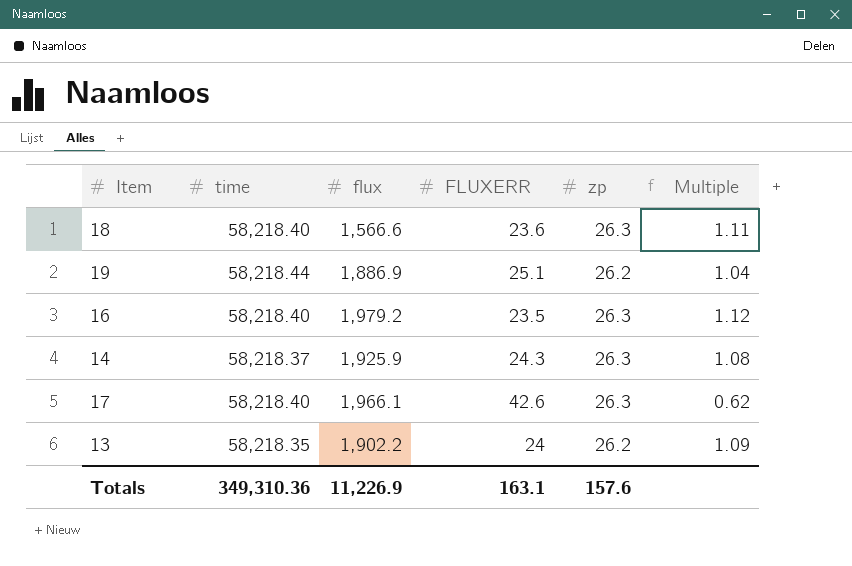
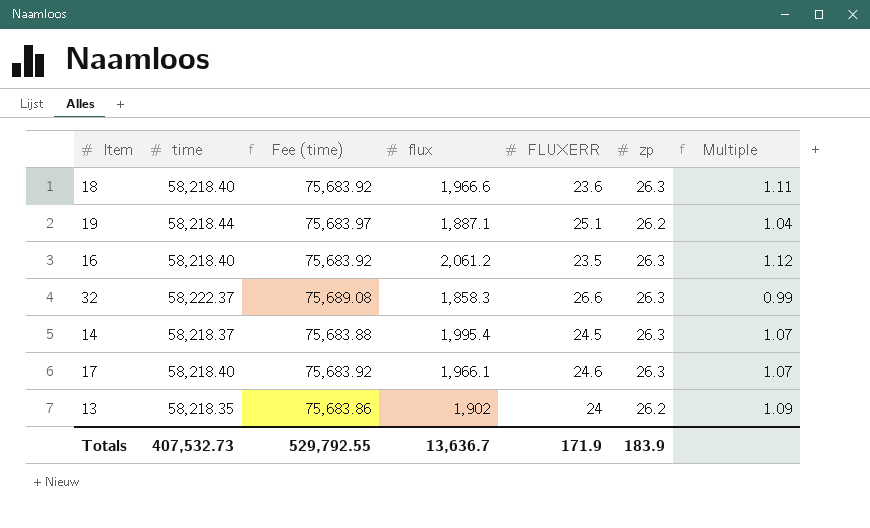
column Fee (time) | formula: none -> [time] * 1.3
18 | flux: 1,566.6 -> 1,966.6
19 | flux: 1,886.9 -> 1,887.1
16 | flux: 1,979.2 -> 2,061.2
row 32: none -> 58,222.37 | 75,689.08 | 1,858.3 | 26.6 | 26.3 | 0.99
14 | flux: 1,925.9 -> 1,995.4
14 | FLUXERR: 24.3 -> 24.5
14 | Multiple: 1.08 -> 1.07
17 | FLUXERR: 42.6 -> 24.6
17 | Multiple: 0.62 -> 1.07
13 | flux: 1,902.2 -> 1,902
Totals | time: 349,310.36 -> 407,532.73
Totals | flux: 11,226.9 -> 13,636.7
Totals | FLUXERR: 163.1 -> 171.9
Totals | zp: 157.6 -> 183.9

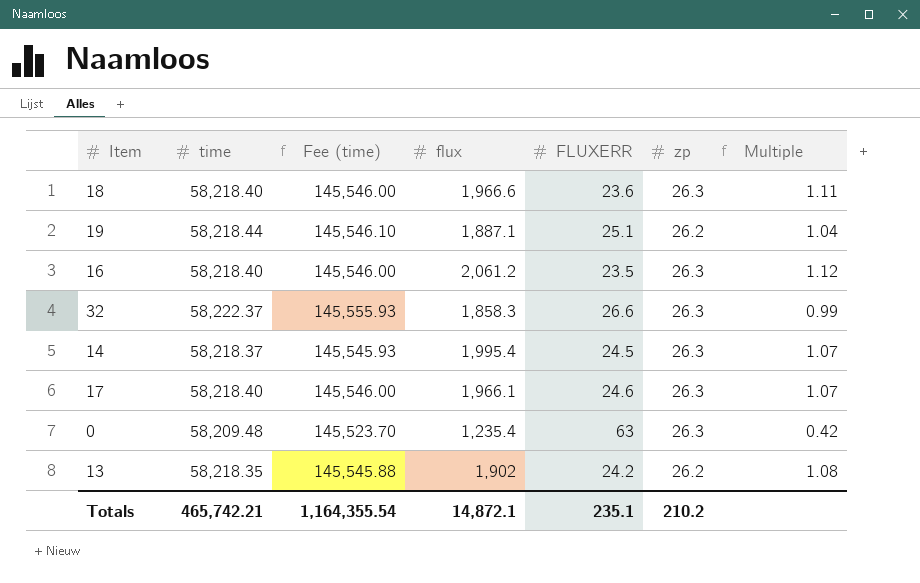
column Fee (time) | formula: [time] * 1.3 -> [time] * 2.5
row 0: none -> 58,209.48 | 145,523.70 | 1,235.4 | 63 | 26.3 | 0.42
13 | FLUXERR: 24 -> 24.2
13 | Multiple: 1.09 -> 1.08
Totals | time: 407,532.73 -> 465,742.21
Totals | Fee (time): 529,792.55 -> 1,164,355.54
Totals | flux: 13,636.7 -> 14,872.1
Totals | FLUXERR: 171.9 -> 235.1
Totals | zp: 183.9 -> 210.2

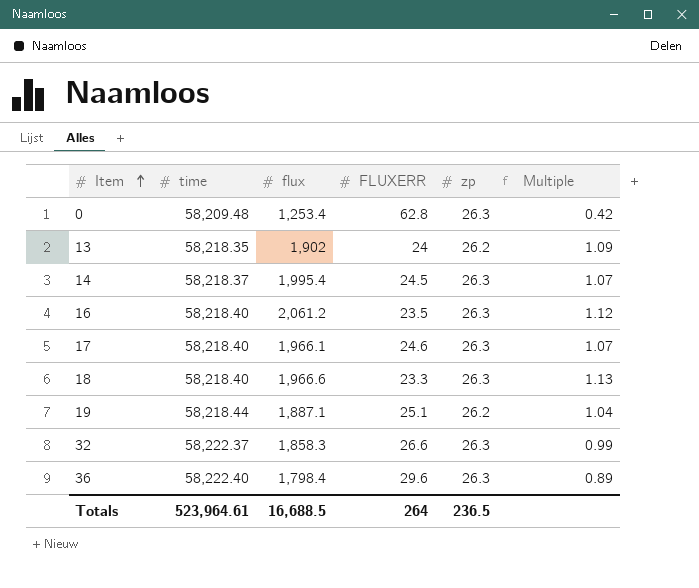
row order: none -> Item ascending
column Fee (time) | formula: [time] * 2.5 -> none
0 | flux: 1,235.4 -> 1,253.4
0 | FLUXERR: 63 -> 62.8
13 | FLUXERR: 24.2 -> 24
13 | Multiple: 1.08 -> 1.09
18 | FLUXERR: 23.6 -> 23.3
18 | Multiple: 1.11 -> 1.13
row 36: none -> 58,222.40 | 1,798.4 | 29.6 | 26.3 | 0.89
Totals | time: 465,742.21 -> 523,964.61
Totals | flux: 14,872.1 -> 16,688.5
Totals | FLUXERR: 235.1 -> 264
Totals | zp: 210.2 -> 236.5

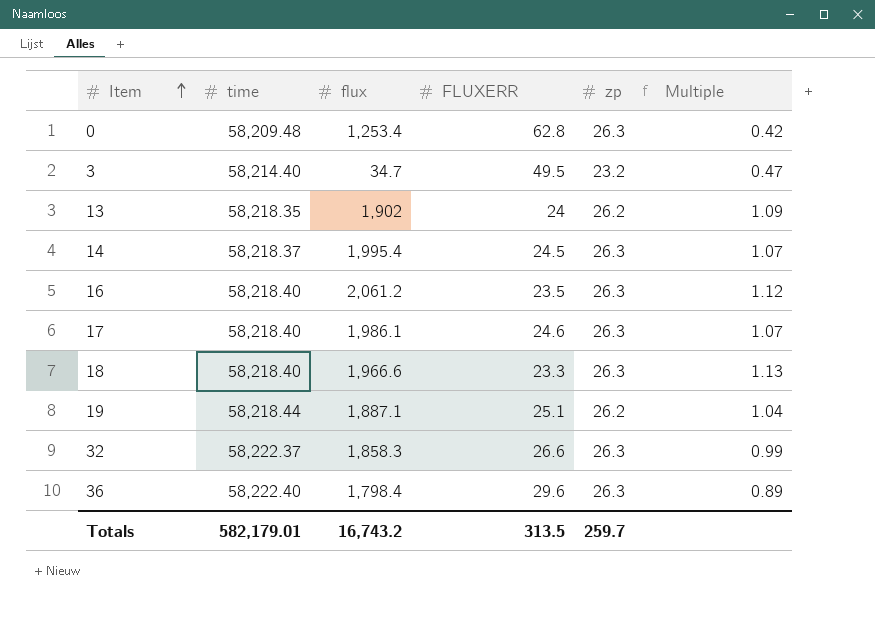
row 3: none -> 58,214.40 | 34.7 | 49.5 | 23.2 | 0.47
17 | flux: 1,966.1 -> 1,986.1
Totals | time: 523,964.61 -> 582,179.01
Totals | flux: 16,688.5 -> 16,743.2
Totals | FLUXERR: 264 -> 313.5
Totals | zp: 236.5 -> 259.7

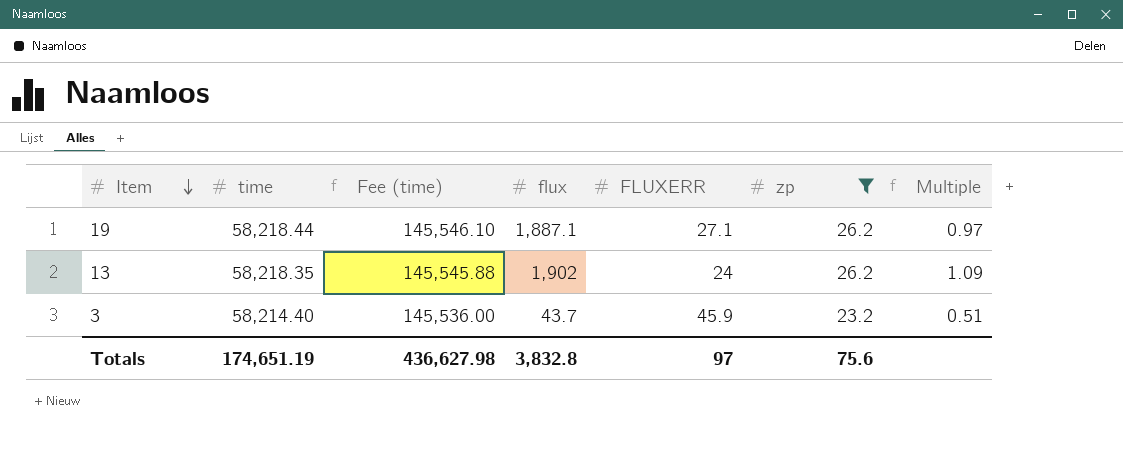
filter: none -> zp != 26.3
row order: Item ascending -> Item descending
column Fee (time) | formula: none -> [time] * 2.5
19 | FLUXERR: 25.1 -> 27.1
19 | Multiple: 1.04 -> 0.97
3 | flux: 34.7 -> 43.7
3 | FLUXERR: 49.5 -> 45.9
3 | Multiple: 0.47 -> 0.51
Totals | time: 582,179.01 -> 174,651.19
Totals | flux: 16,743.2 -> 3,832.8
Totals | FLUXERR: 313.5 -> 97
Totals | zp: 259.7 -> 75.6

